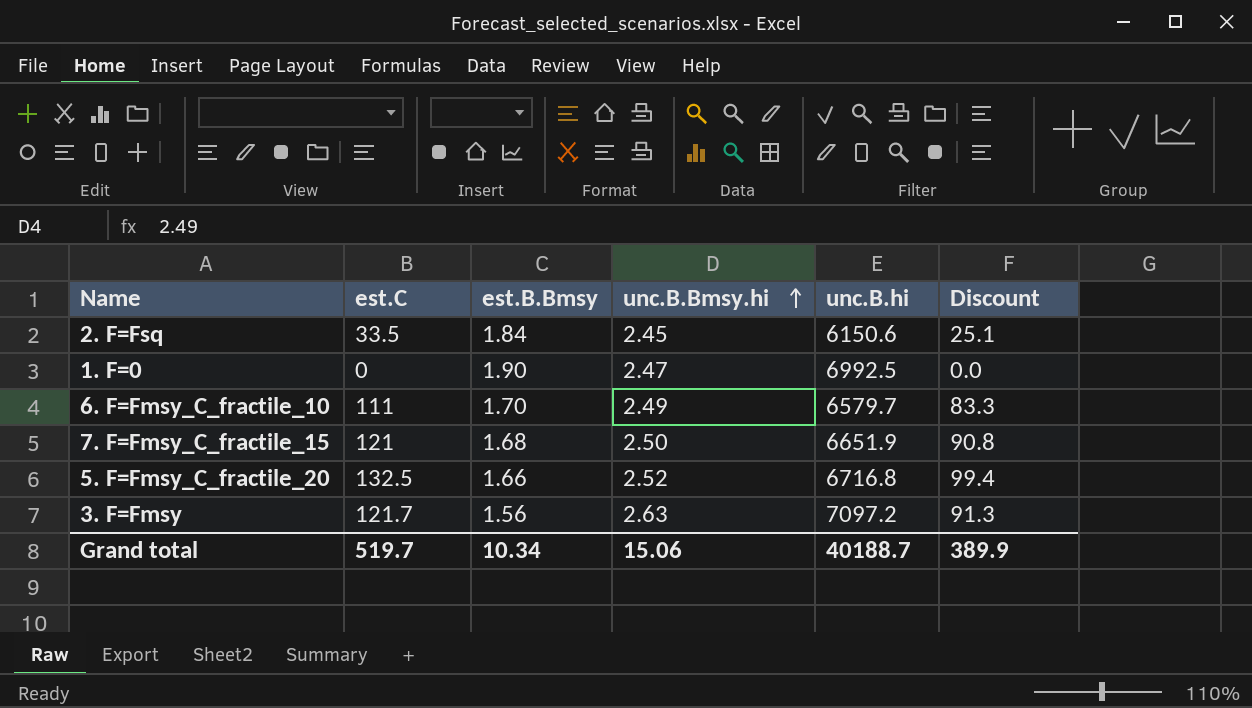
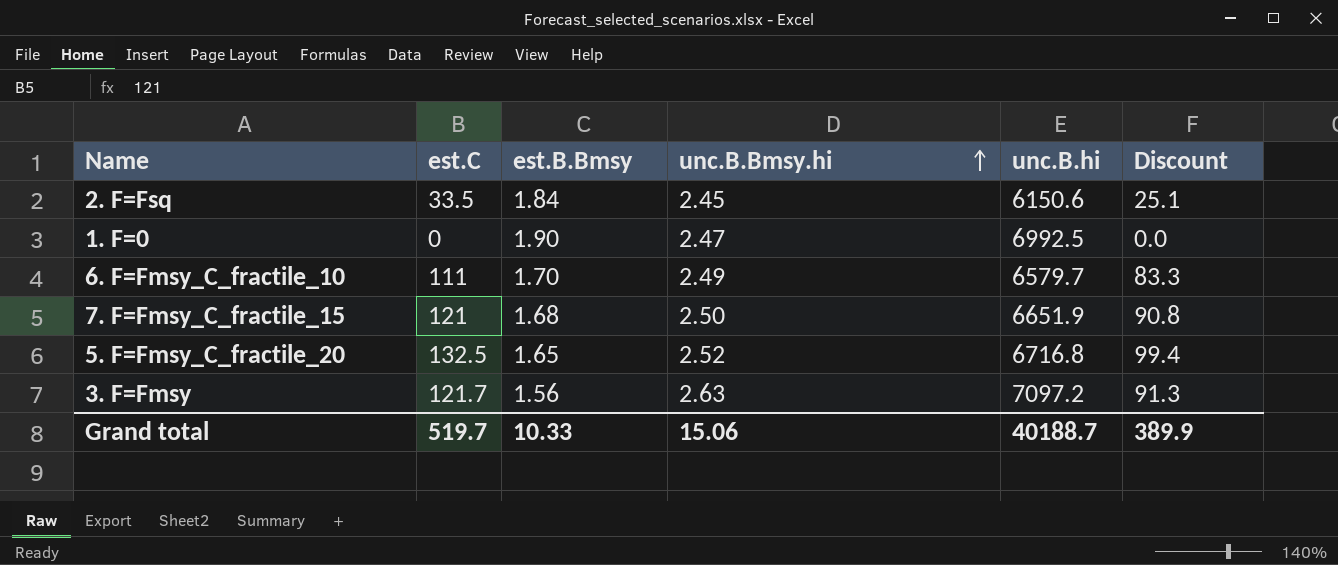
5. F=Fmsy_C_fractile_20 | est.B.Bmsy: 1.66 -> 1.65
Grand total | est.B.Bmsy: 10.34 -> 10.33

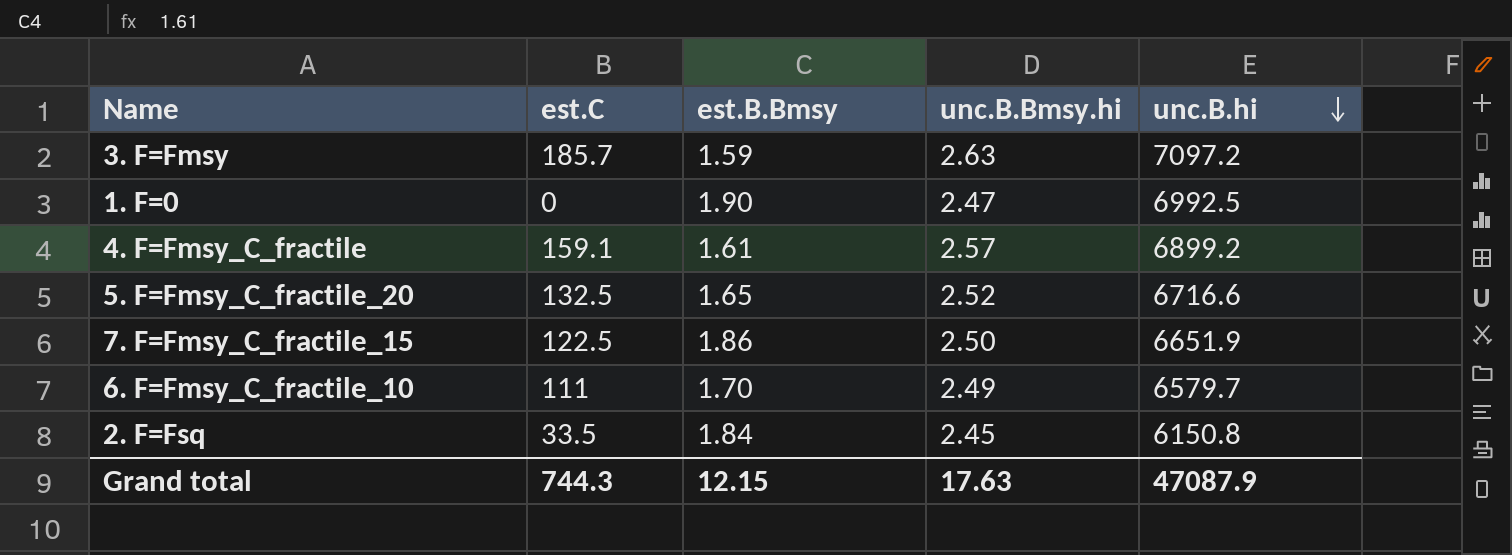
row order: unc.B.Bmsy.hi ascending -> unc.B.hi descending
column Discount | formula: [est.C] * 0.75 -> none
3. F=Fmsy | est.C: 121.7 -> 185.7
3. F=Fmsy | est.B.Bmsy: 1.56 -> 1.59
row 4. F=Fmsy_C_fractile: none -> 159.1 | 1.61 | 2.57 | 6899.2
5. F=Fmsy_C_fractile_20 | unc.B.hi: 6716.8 -> 6716.6
7. F=Fmsy_C_fractile_15 | est.C: 121 -> 122.5
7. F=Fmsy_C_fractile_15 | est.B.Bmsy: 1.68 -> 1.86
2. F=Fsq | unc.B.hi: 6150.6 -> 6150.8
Grand total | est.C: 519.7 -> 744.3
Grand total | est.B.Bmsy: 10.33 -> 12.15
Grand total | unc.B.Bmsy.hi: 15.06 -> 17.63
Grand total | unc.B.hi: 40188.7 -> 47087.9

